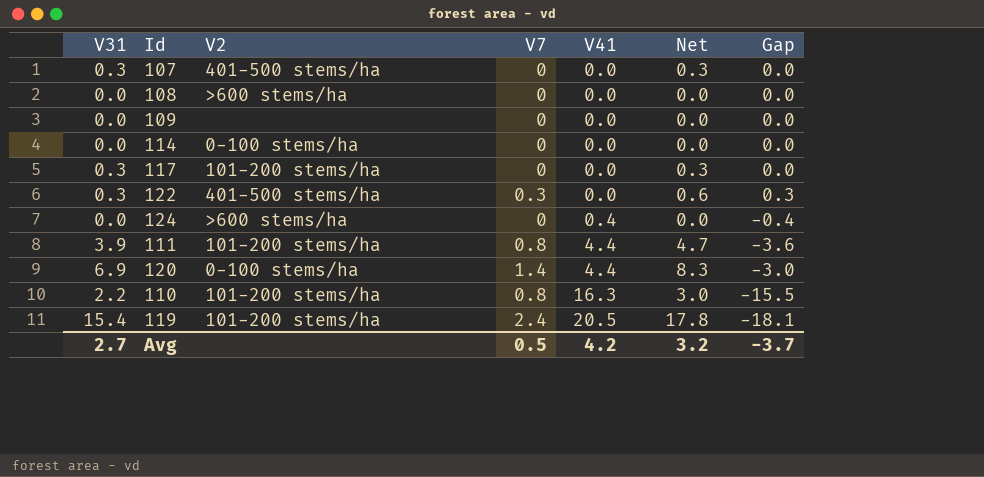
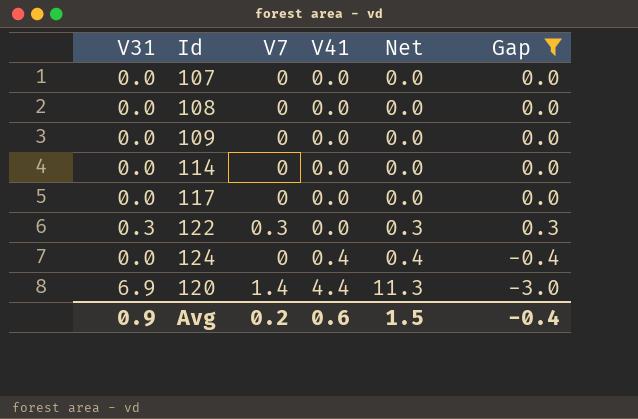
filter: none -> Gap >= -3.0
column V2 | position: 3 -> none
column Net | formula: [V31] + [V7] -> [V31] + [V41]
107 | V31: 0.3 -> 0.0
117 | V31: 0.3 -> 0.0
Avg | V31: 2.7 -> 0.9
Avg | V7: 0.5 -> 0.2
Avg | V41: 4.2 -> 0.6
Avg | Net: 3.2 -> 1.5
Avg | Gap: -3.7 -> -0.4

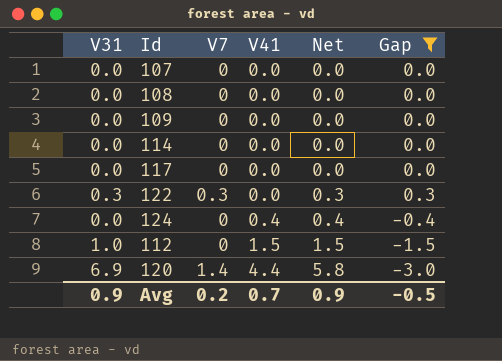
column Net | formula: [V31] + [V41] -> [V7] + [V41]
row 112: none -> 1.0 | 0 | 1.5 | 1.5 | -1.5
Avg | V41: 0.6 -> 0.7
Avg | Net: 1.5 -> 0.9
Avg | Gap: -0.4 -> -0.5

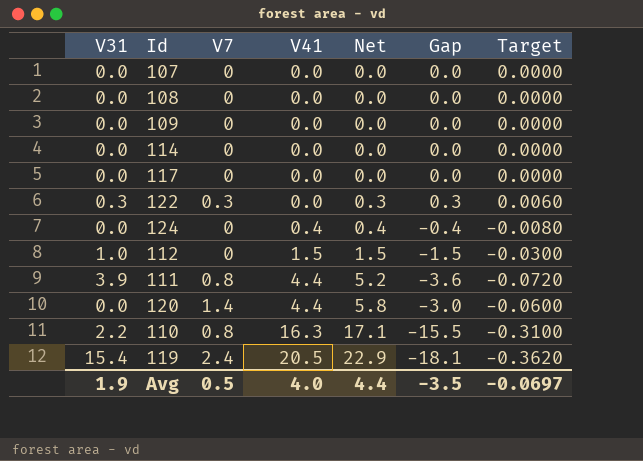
filter: Gap >= -3.0 -> none
column Target | formula: none -> [Gap] * 0.02
120 | V31: 6.9 -> 0.0
Avg | V31: 0.9 -> 1.9
Avg | V7: 0.2 -> 0.5
Avg | V41: 0.7 -> 4.0
Avg | Net: 0.9 -> 4.4
Avg | Gap: -0.5 -> -3.5

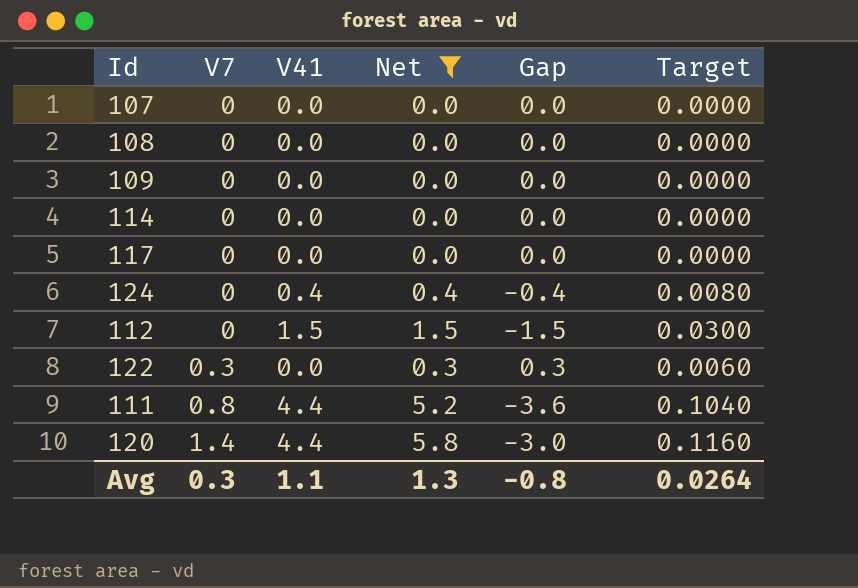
filter: none -> Net <= 5.8
row order: V41 ascending -> V7 ascending
column V31 | position: 1 -> none
column Target | formula: [Gap] * 0.02 -> [Net] * 0.02
Avg | V7: 0.5 -> 0.3
Avg | V41: 4.0 -> 1.1
Avg | Net: 4.4 -> 1.3
Avg | Gap: -3.5 -> -0.8
Avg | Target: -0.0697 -> 0.0264

